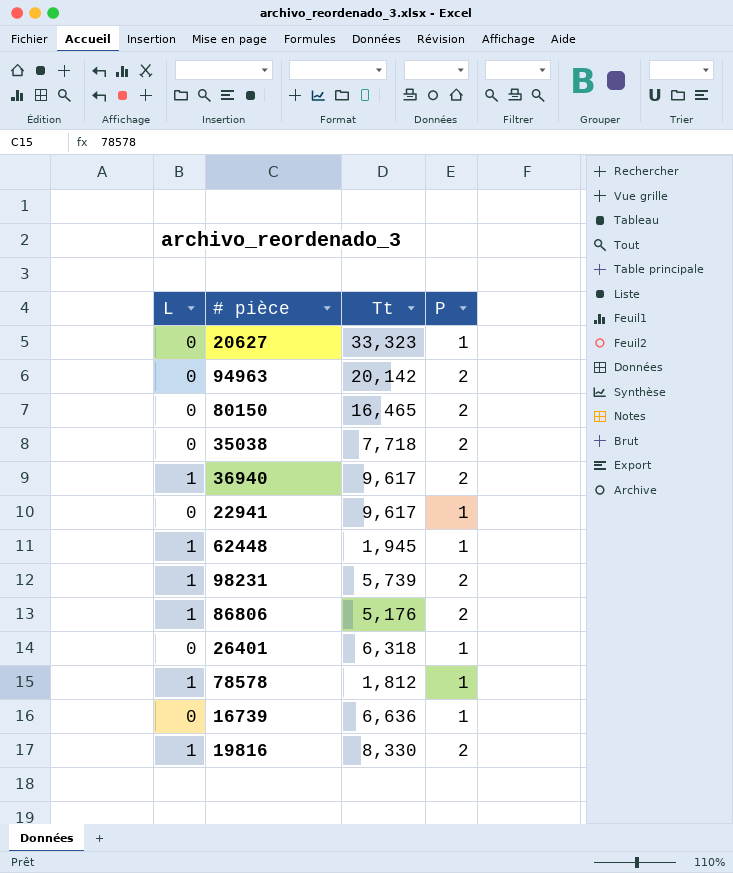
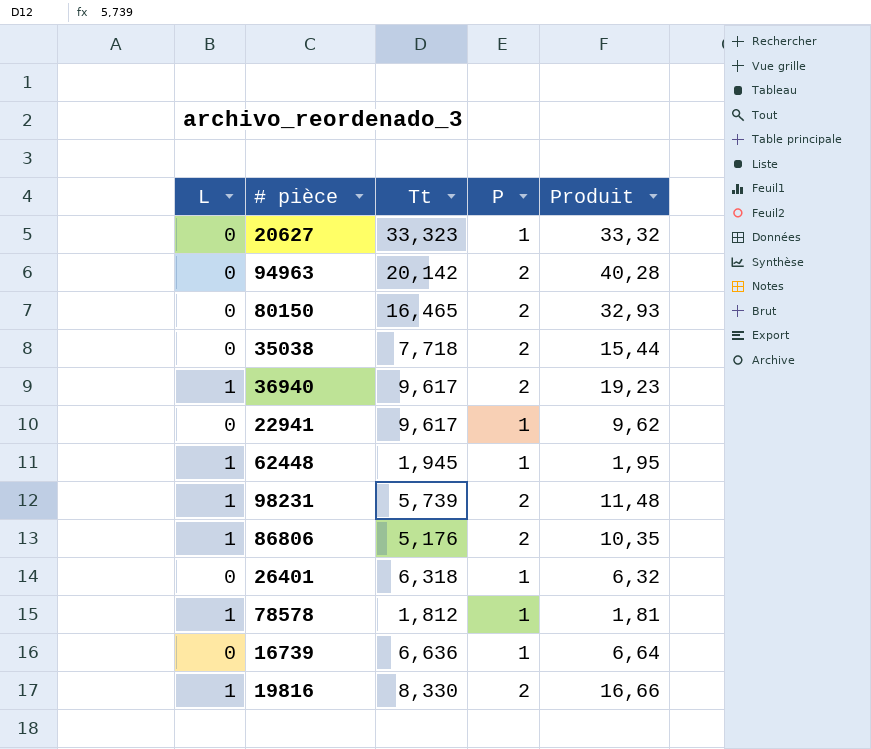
column Produit | formula: none -> [Tt] * [P]

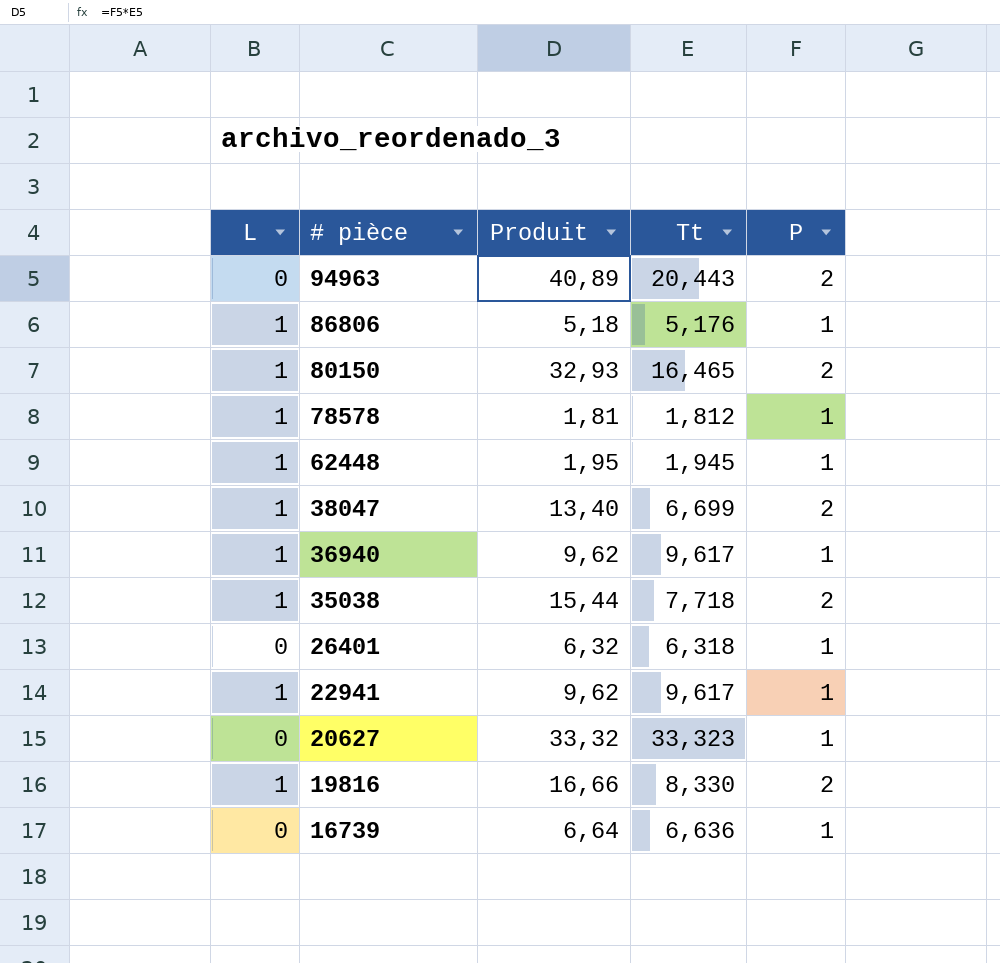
row order: none -> # pièce descending
column Produit | position: 5 -> 3
row 98231: 1 | 5,739 | 2 | 11,48 -> none
94963 | Produit: 40,28 -> 40,89
94963 | Tt: 20,142 -> 20,443
86806 | Produit: 10,35 -> 5,18
86806 | P: 2 -> 1
80150 | L: 0 -> 1
row 38047: none -> 1 | 13,40 | 6,699 | 2
36940 | Produit: 19,23 -> 9,62
36940 | P: 2 -> 1
35038 | L: 0 -> 1
22941 | L: 0 -> 1

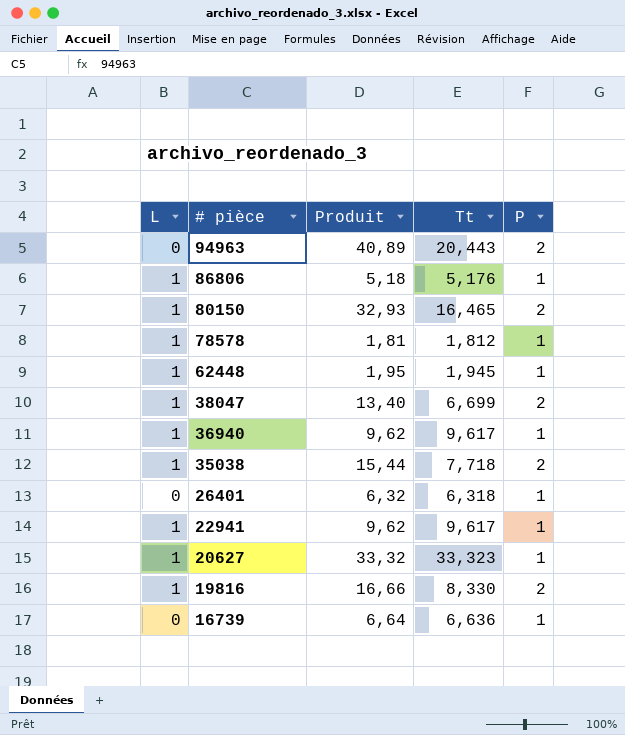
20627 | L: 0 -> 1

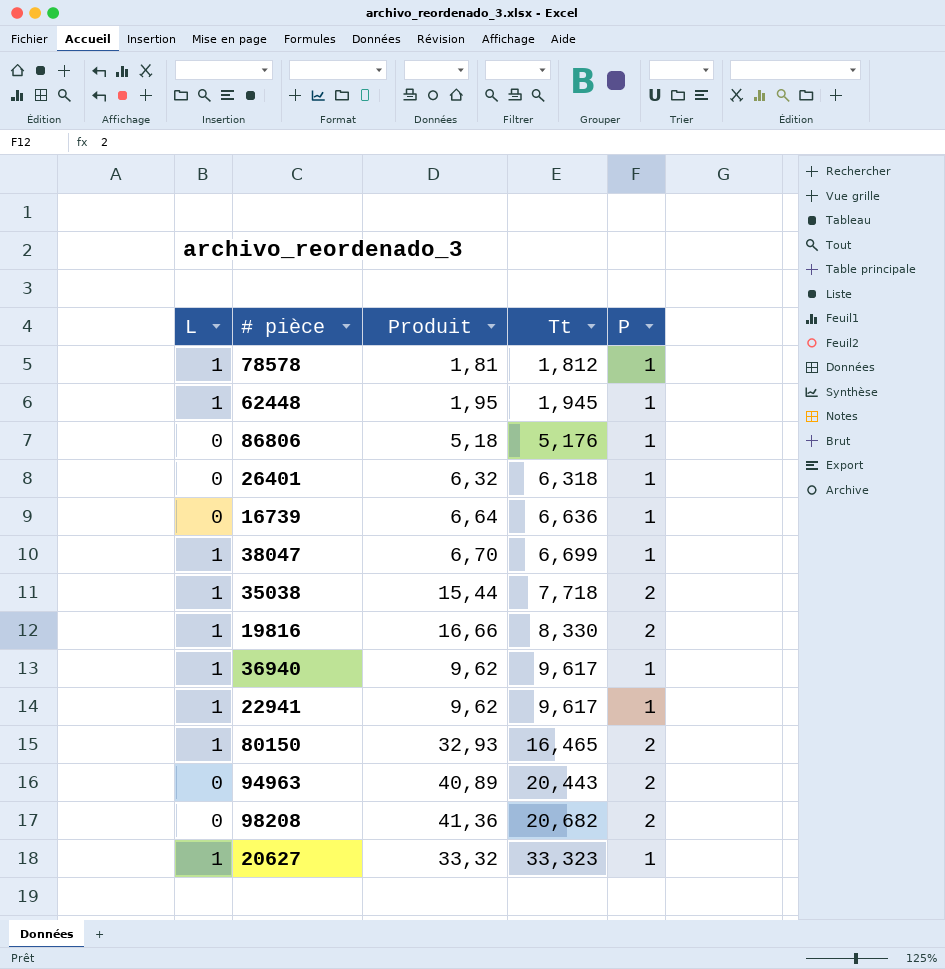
row order: # pièce descending -> Tt ascending
86806 | L: 1 -> 0
38047 | Produit: 13,40 -> 6,70
38047 | P: 2 -> 1
row 98208: none -> 0 | 41,36 | 20,682 | 2

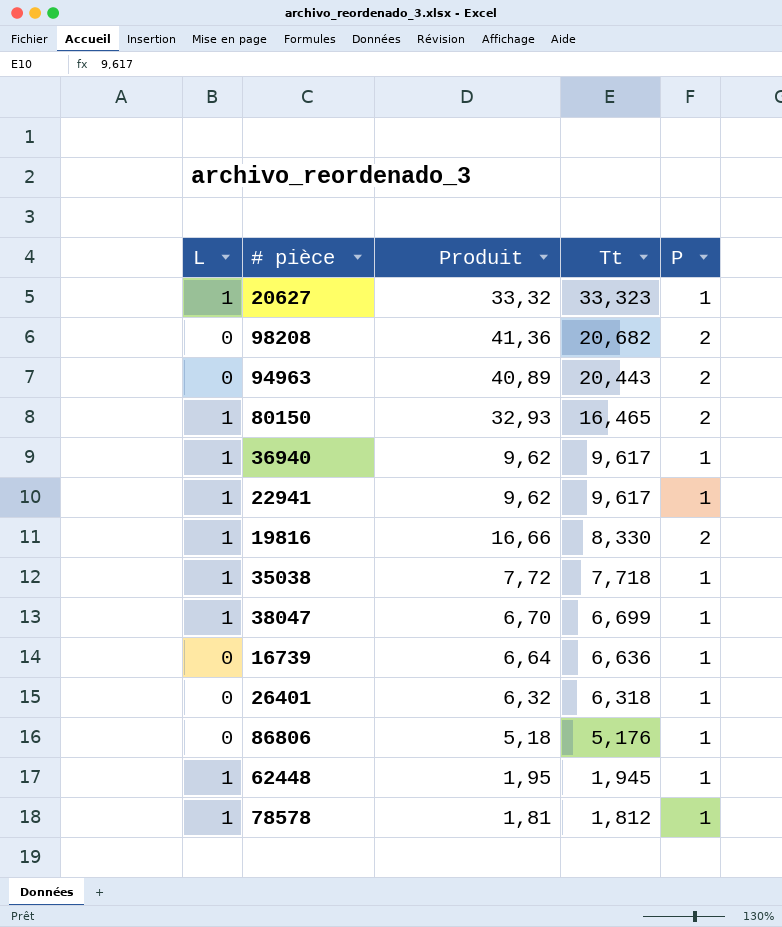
row order: Tt ascending -> Tt descending
35038 | Produit: 15,44 -> 7,72
35038 | P: 2 -> 1

